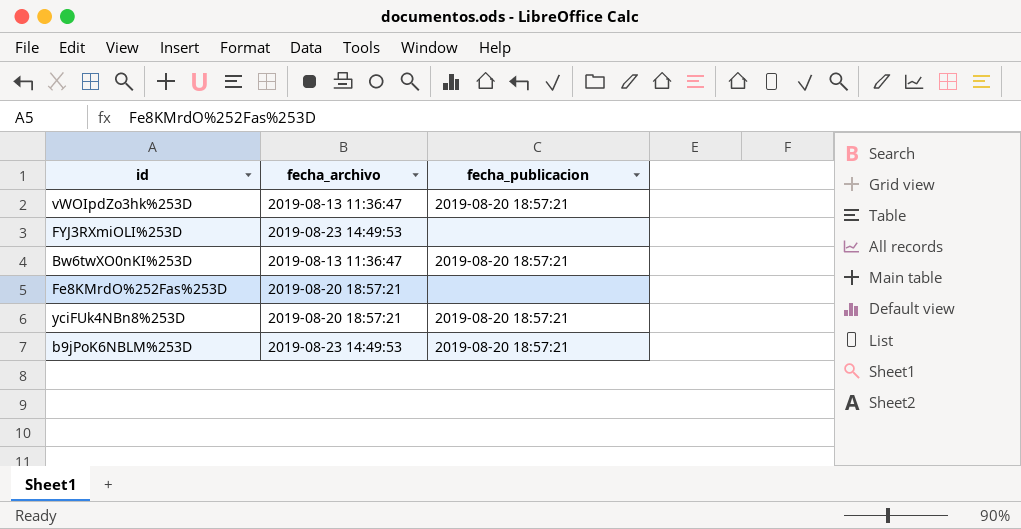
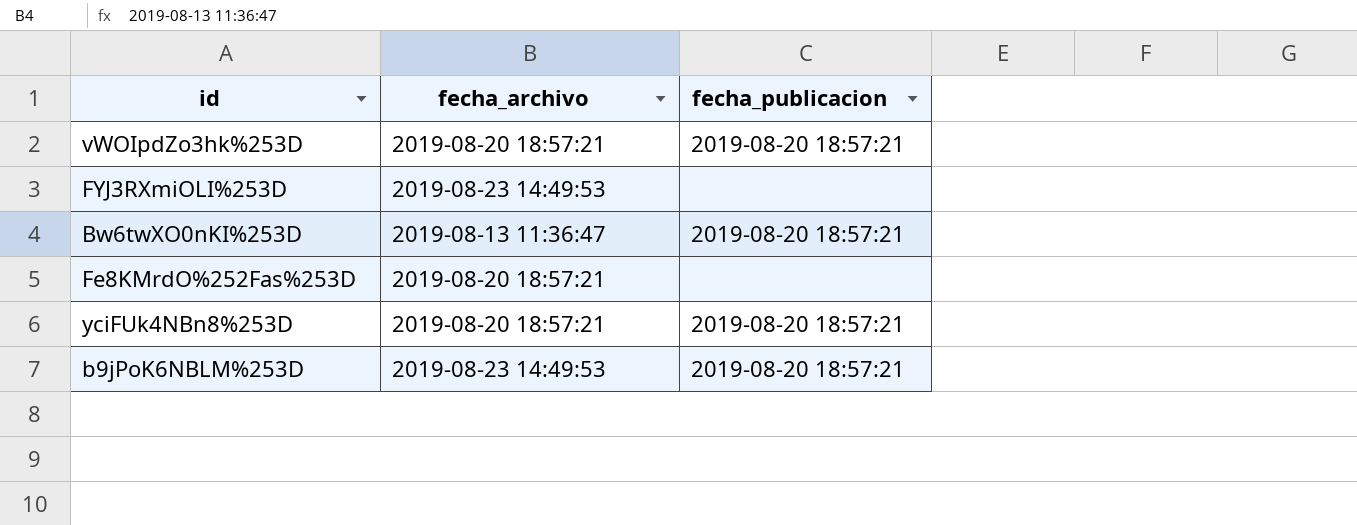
vWOIpdZo3hk%253D | fecha_archivo: 2019-08-13 11:36:47 -> 2019-08-20 18:57:21

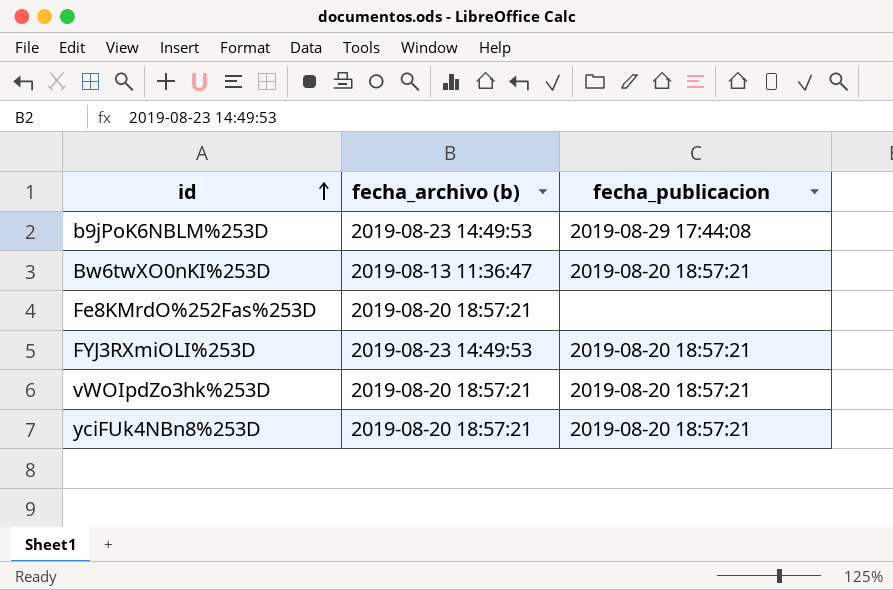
row order: none -> id ascending
column name: fecha_archivo -> fecha_archivo (b)
b9jPoK6NBLM%253D | fecha_publicacion: 2019-08-20 18:57:21 -> 2019-08-29 17:44:08
FYJ3RXmiOLI%253D | fecha_publicacion: none -> 2019-08-20 18:57:21

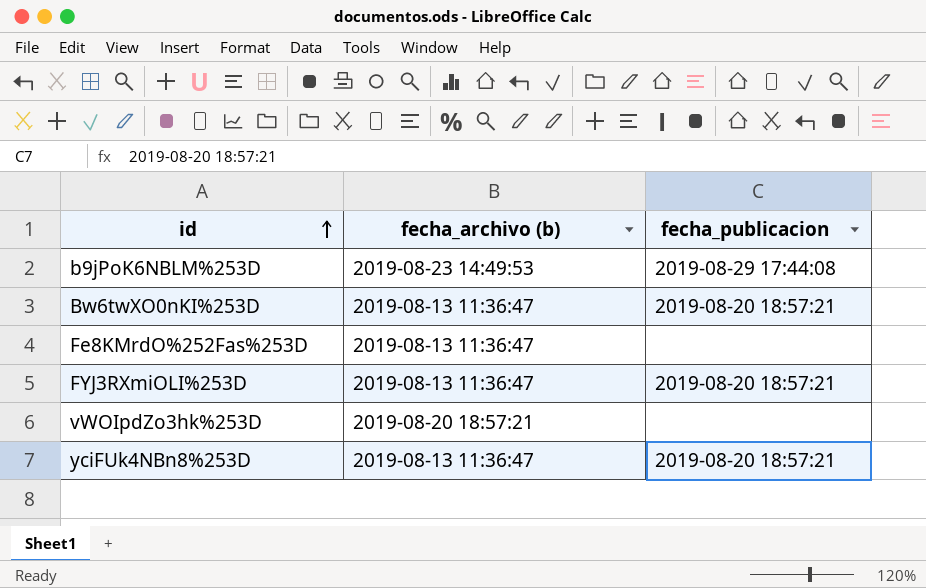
Fe8KMrdO%252Fas%253D | fecha_archivo (b): 2019-08-20 18:57:21 -> 2019-08-13 11:36:47
FYJ3RXmiOLI%253D | fecha_archivo (b): 2019-08-23 14:49:53 -> 2019-08-13 11:36:47
vWOIpdZo3hk%253D | fecha_publicacion: 2019-08-20 18:57:21 -> none
yciFUk4NBn8%253D | fecha_archivo (b): 2019-08-20 18:57:21 -> 2019-08-13 11:36:47

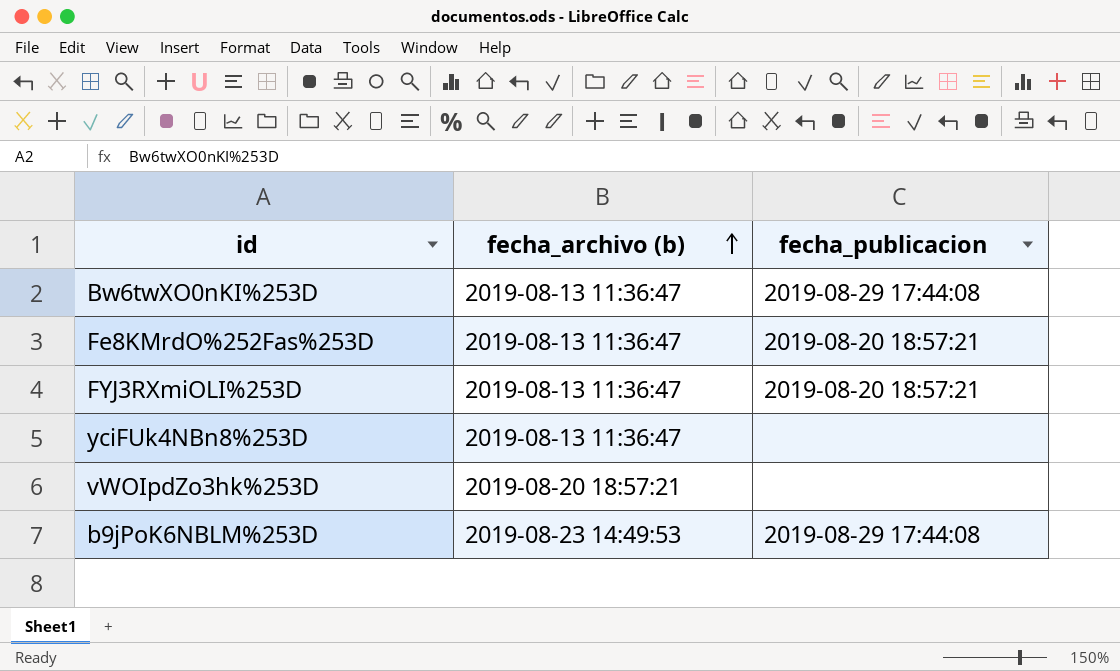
row order: id ascending -> fecha_archivo (b) ascending
Bw6twXO0nKI%253D | fecha_publicacion: 2019-08-20 18:57:21 -> 2019-08-29 17:44:08
Fe8KMrdO%252Fas%253D | fecha_publicacion: none -> 2019-08-20 18:57:21
yciFUk4NBn8%253D | fecha_publicacion: 2019-08-20 18:57:21 -> none

